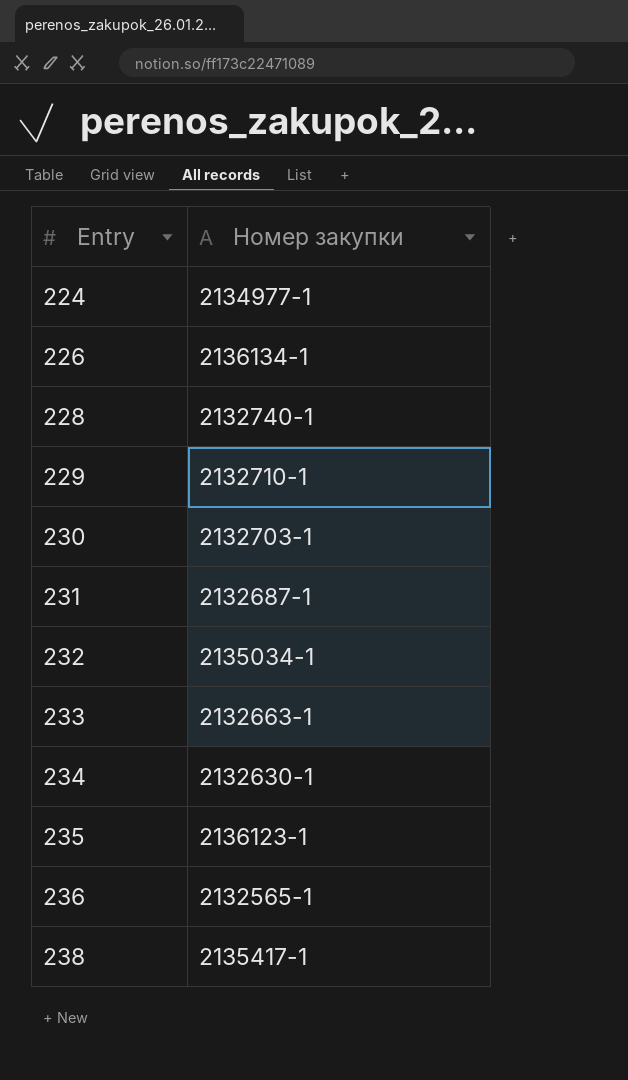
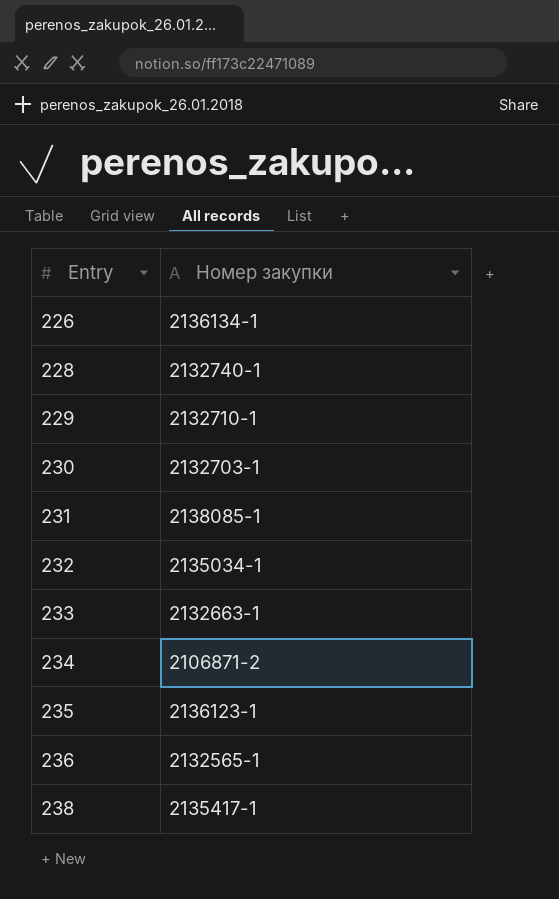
row 224: 2134977-1 -> none
231 | Номер закупки: 2132687-1 -> 2138085-1
234 | Номер закупки: 2132630-1 -> 2106871-2

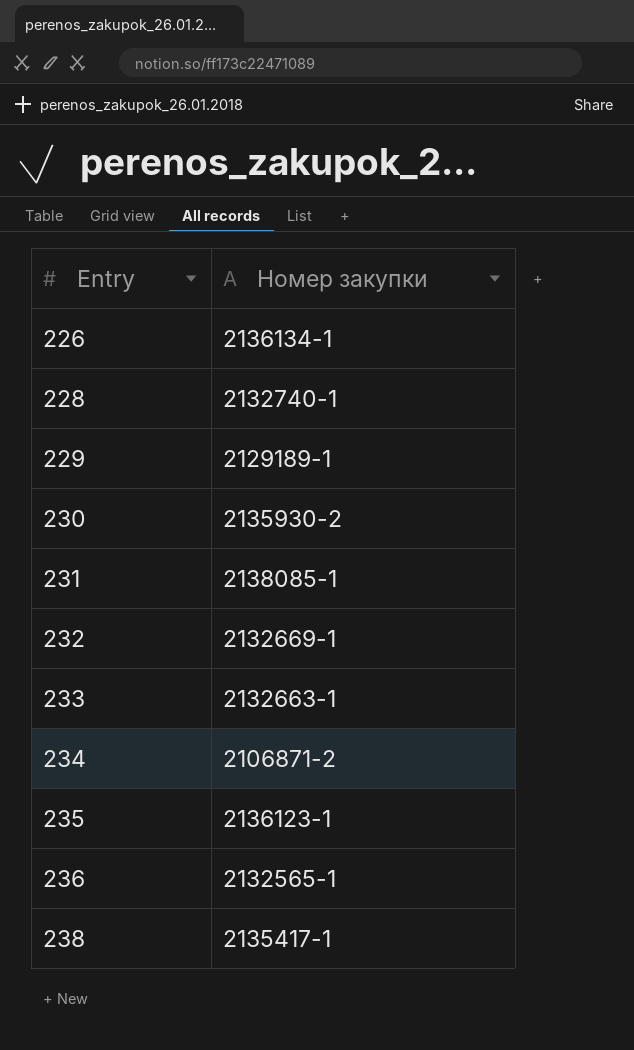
229 | Номер закупки: 2132710-1 -> 2129189-1
230 | Номер закупки: 2132703-1 -> 2135930-2
232 | Номер закупки: 2135034-1 -> 2132669-1

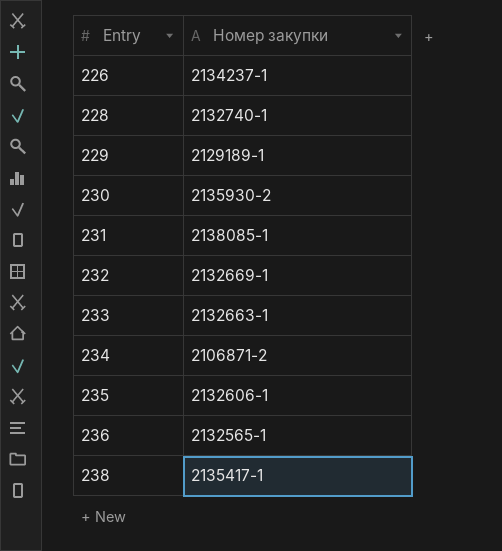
226 | Номер закупки: 2136134-1 -> 2134237-1
235 | Номер закупки: 2136123-1 -> 2132606-1

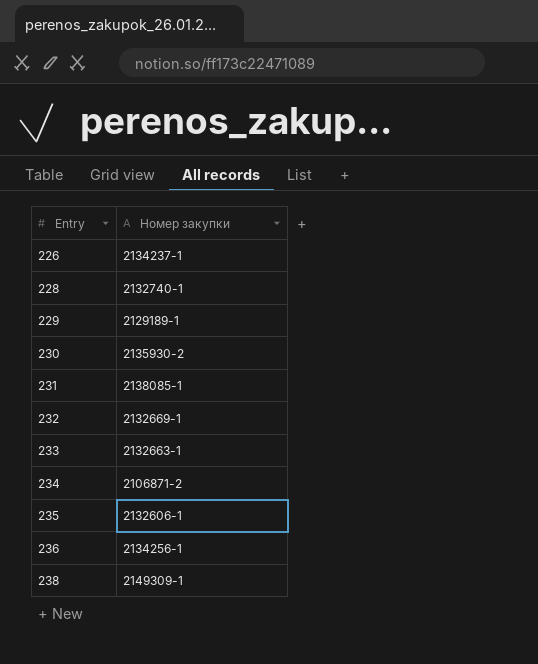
236 | Номер закупки: 2132565-1 -> 2134256-1
238 | Номер закупки: 2135417-1 -> 2149309-1

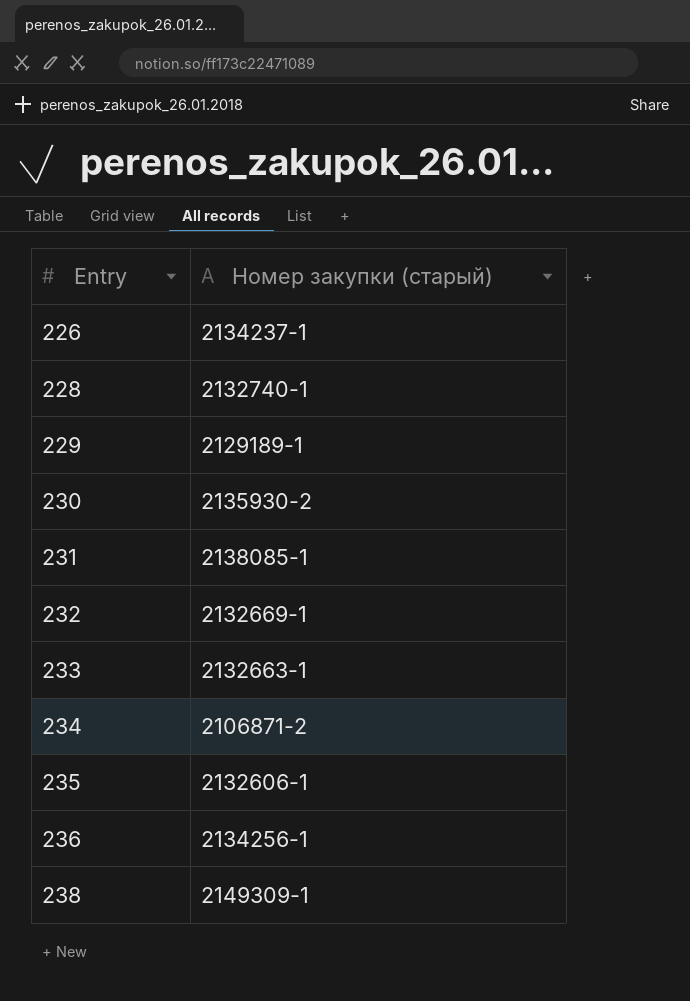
column name: Номер закупки -> Номер закупки (старый)

